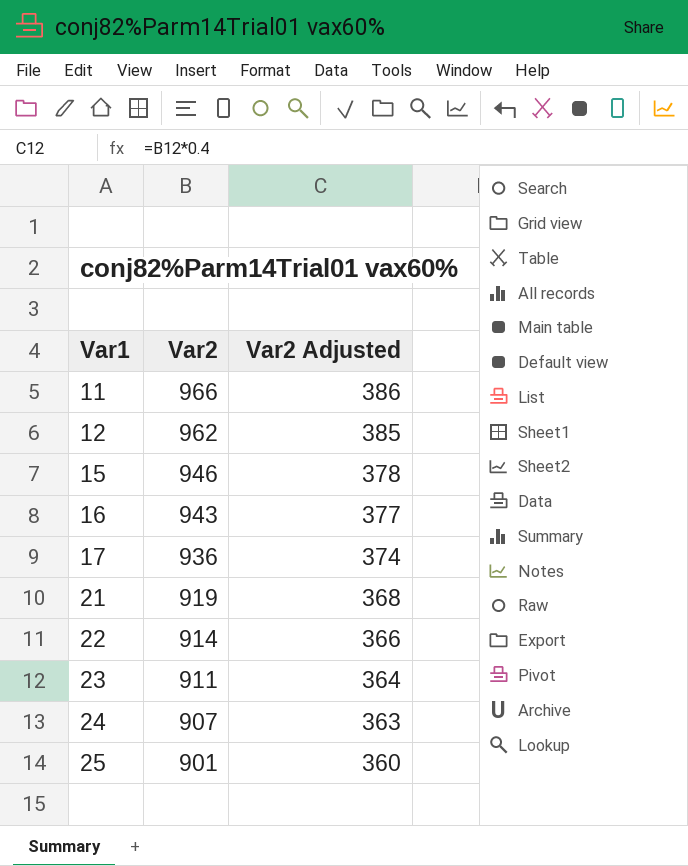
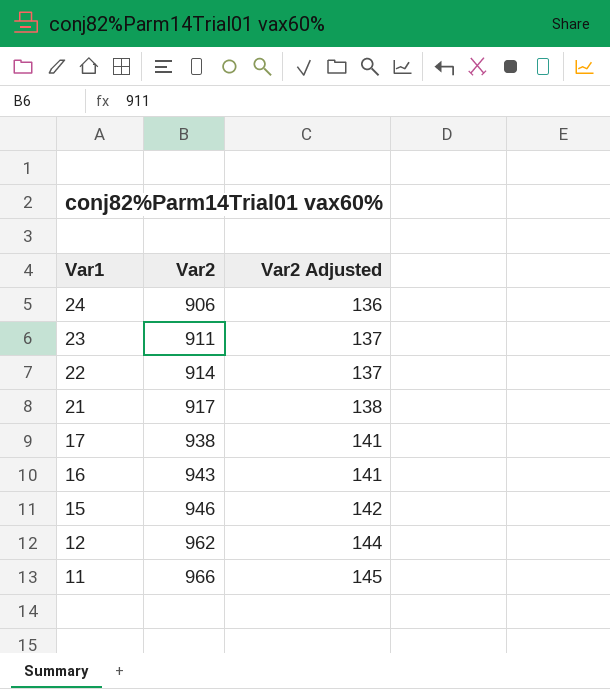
row order: Var1 ascending -> Var1 descending
column Var2 Adjusted | formula: [Var2] * 0.4 -> [Var2] * 0.15
row 25: 901 | 360 -> none
24 | Var2: 907 -> 906
21 | Var2: 919 -> 917
17 | Var2: 936 -> 938

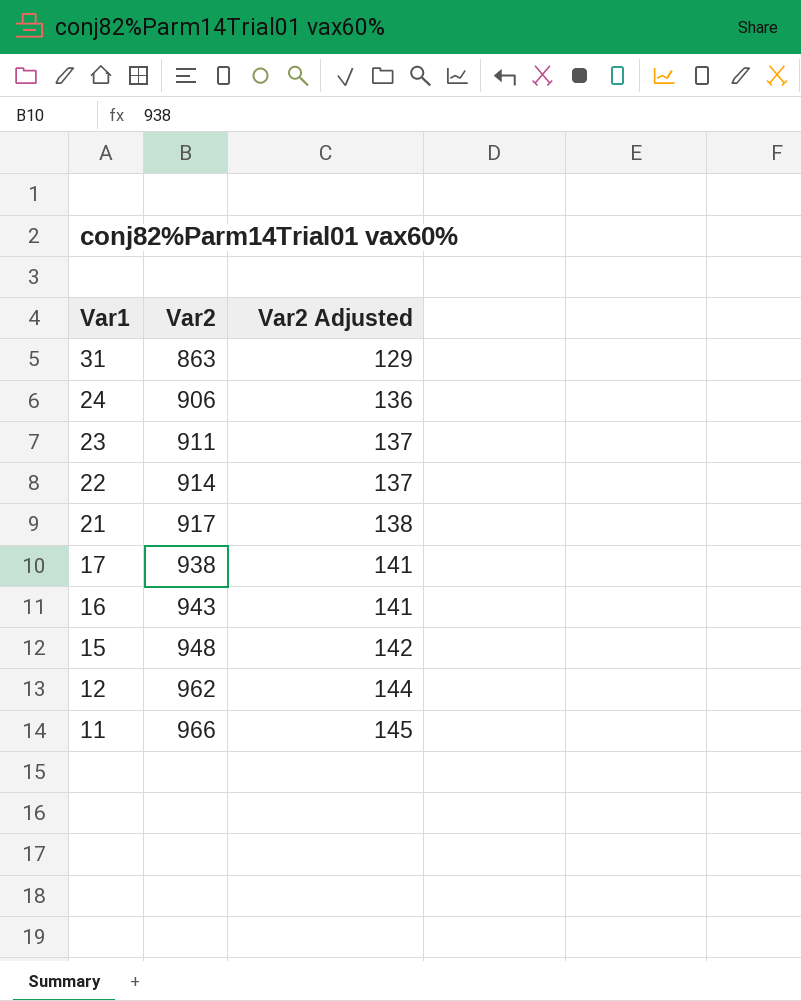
row 31: none -> 863 | 129
15 | Var2: 946 -> 948

